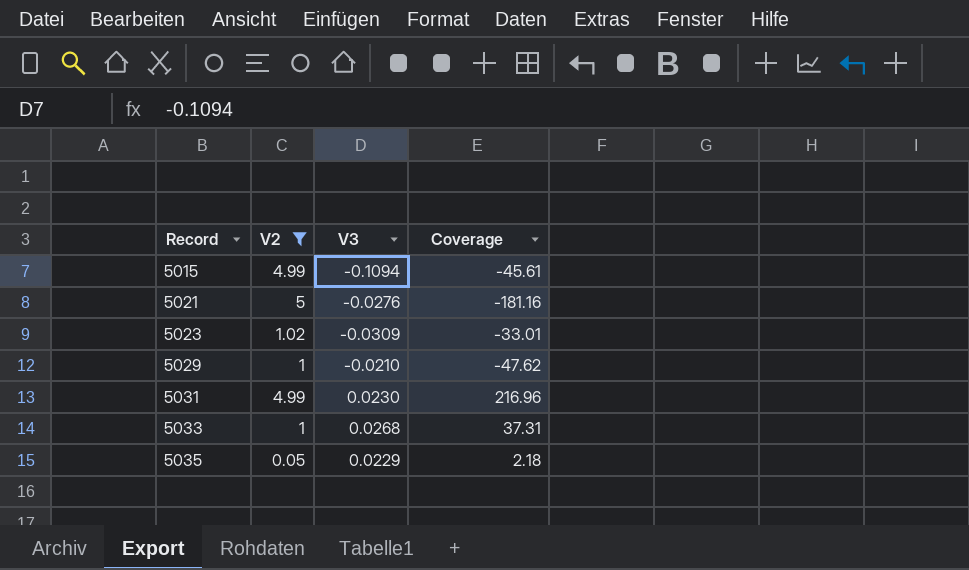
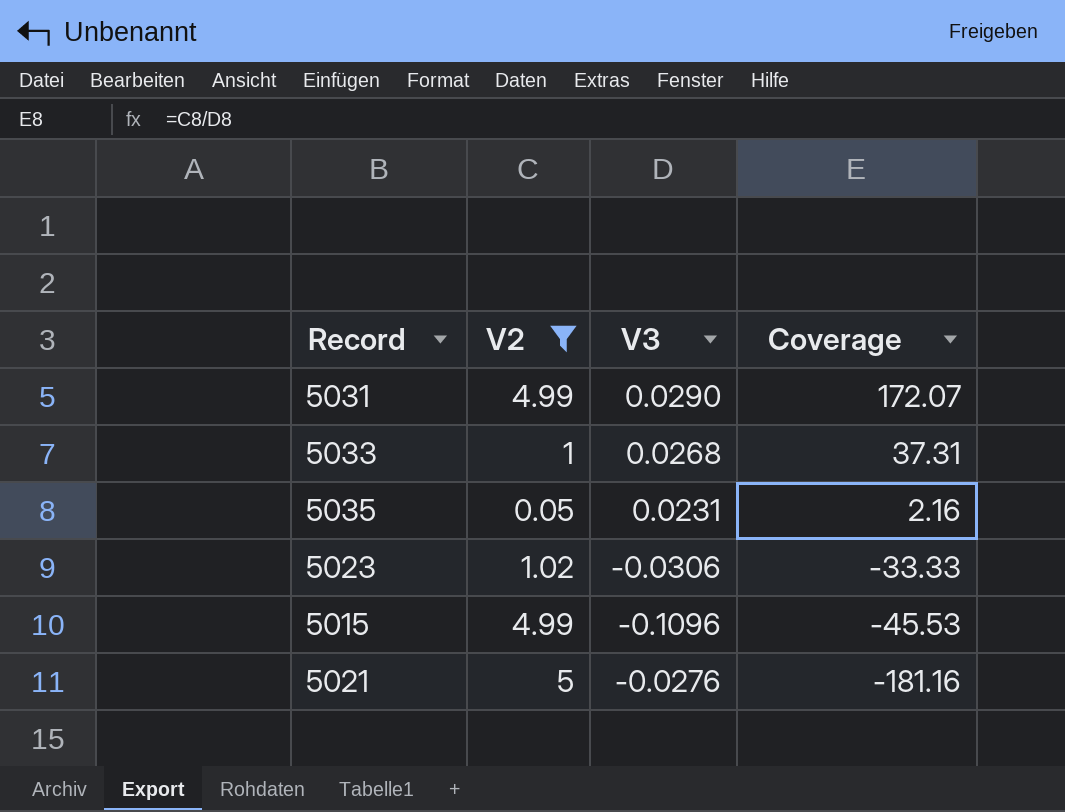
row order: Record ascending -> Coverage descending
row 5029: 1 | -0.0210 | -47.62 -> none
5031 | V3: 0.0230 -> 0.0290
5031 | Coverage: 216.96 -> 172.07
5035 | V3: 0.0229 -> 0.0231
5035 | Coverage: 2.18 -> 2.16
5023 | V3: -0.0309 -> -0.0306
5023 | Coverage: -33.01 -> -33.33
5015 | V3: -0.1094 -> -0.1096
5015 | Coverage: -45.61 -> -45.53

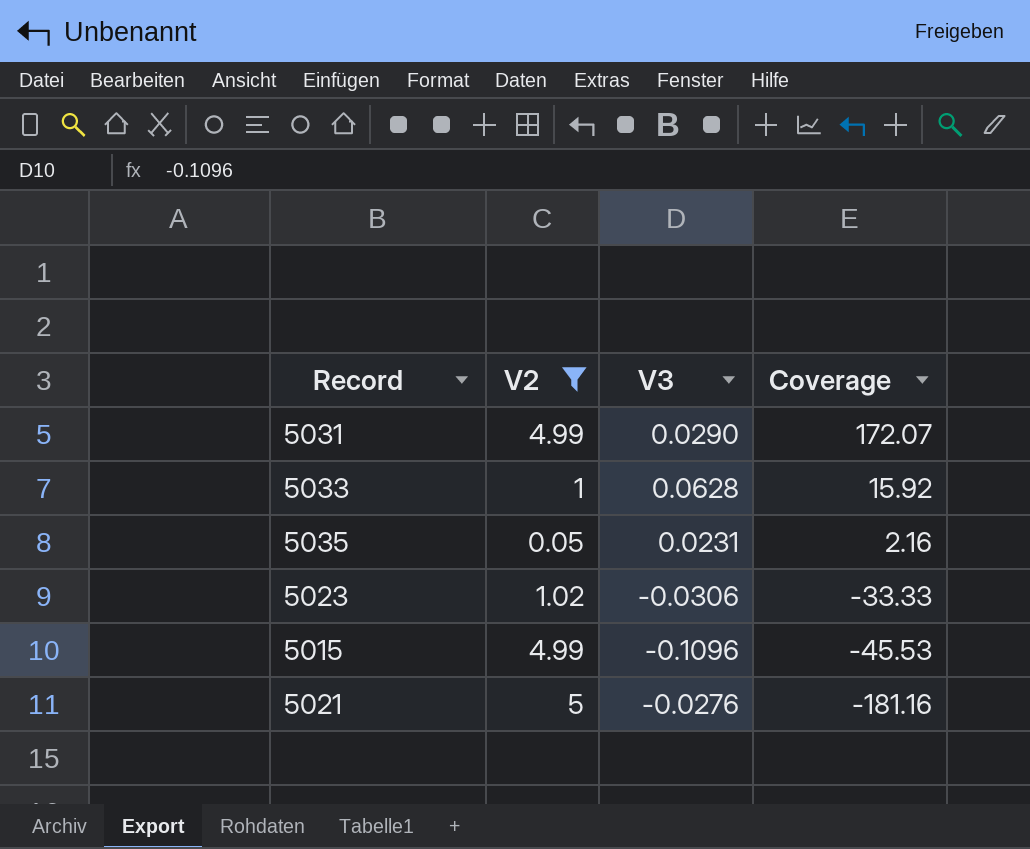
5033 | V3: 0.0268 -> 0.0628
5033 | Coverage: 37.31 -> 15.92

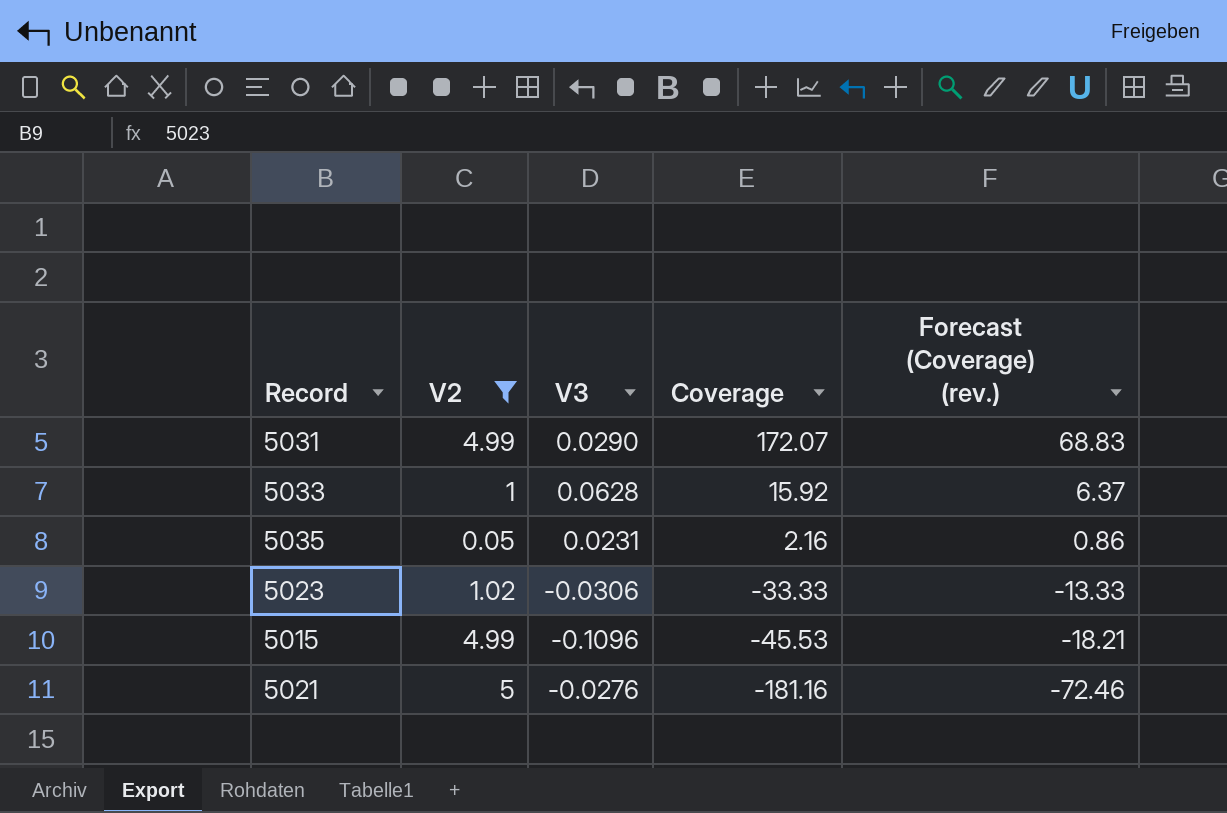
column Forecast (Coverage) (rev.) | formula: none -> [Coverage] * 0.4

